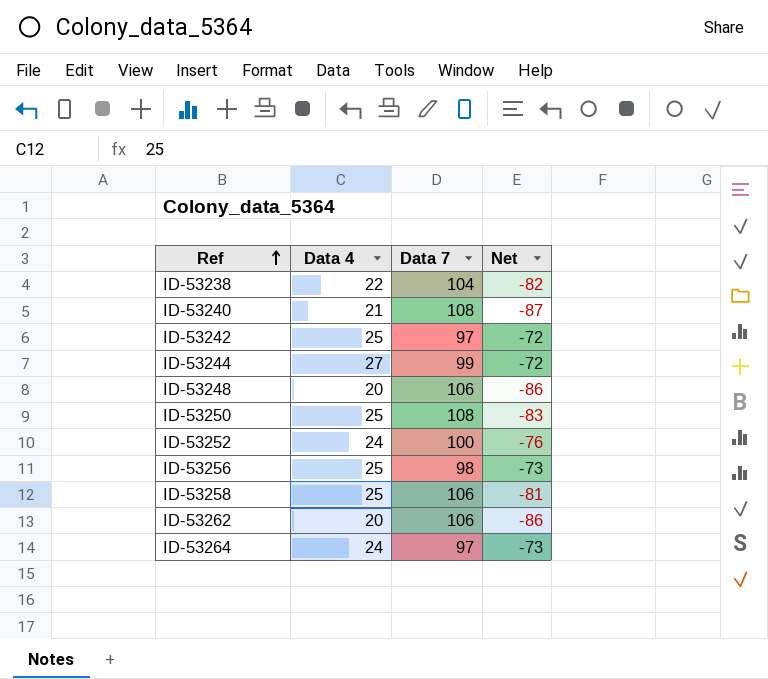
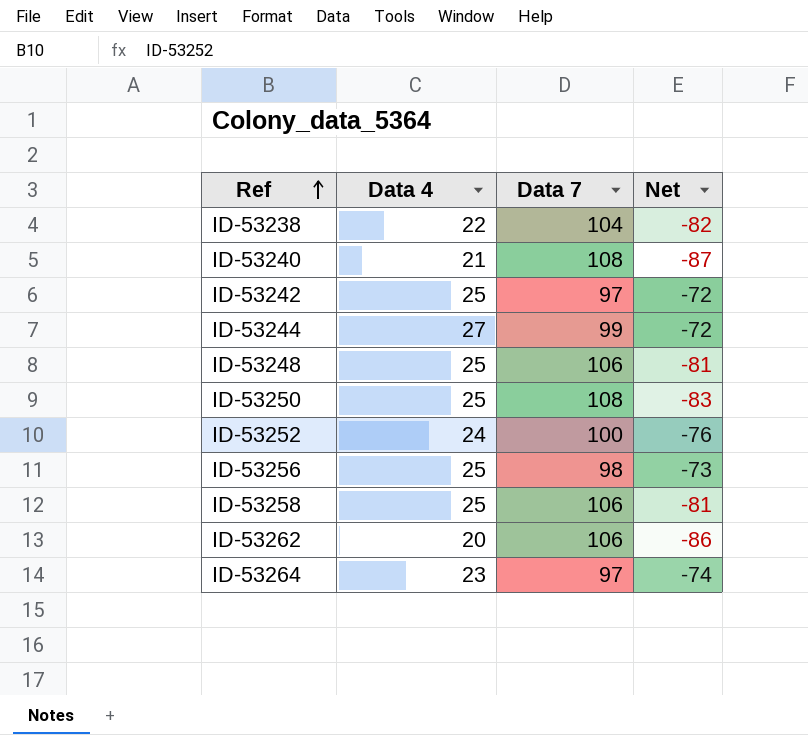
ID-53248 | Data 4: 20 -> 25
ID-53248 | Net: -86 -> -81
ID-53264 | Data 4: 24 -> 23
ID-53264 | Net: -73 -> -74

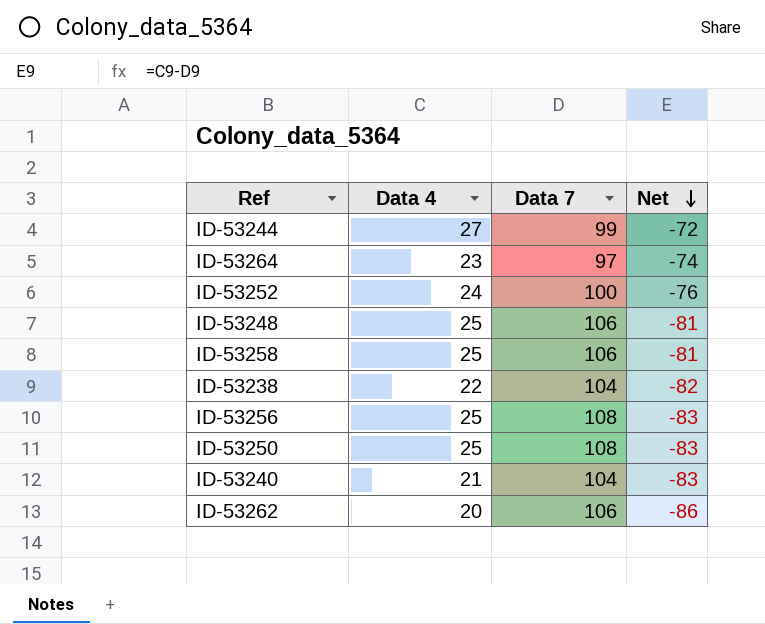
row order: Ref ascending -> Net descending
row ID-53242: 25 | 97 | -72 -> none
ID-53256 | Data 7: 98 -> 108
ID-53256 | Net: -73 -> -83
ID-53240 | Data 7: 108 -> 104
ID-53240 | Net: -87 -> -83

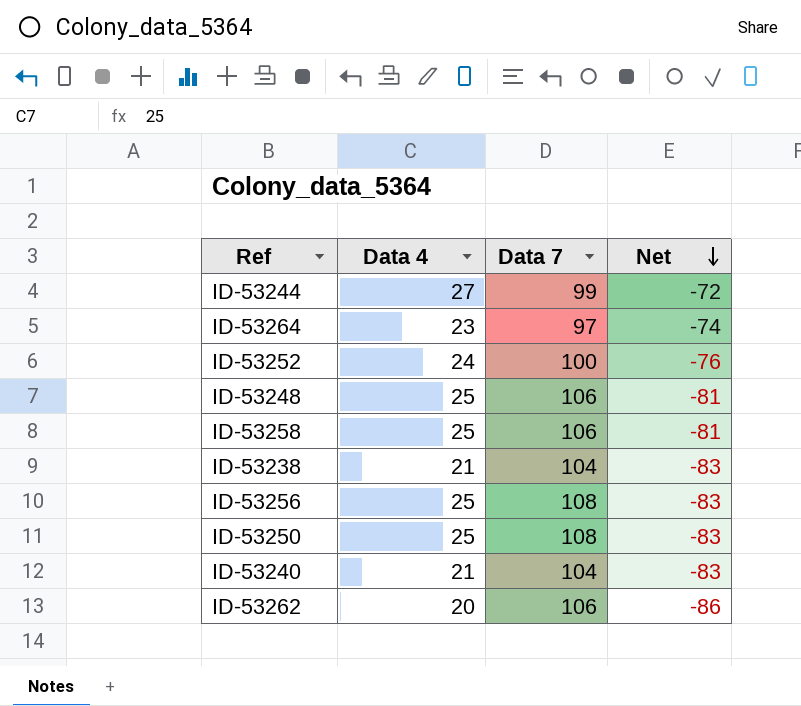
ID-53238 | Data 4: 22 -> 21
ID-53238 | Net: -82 -> -83

